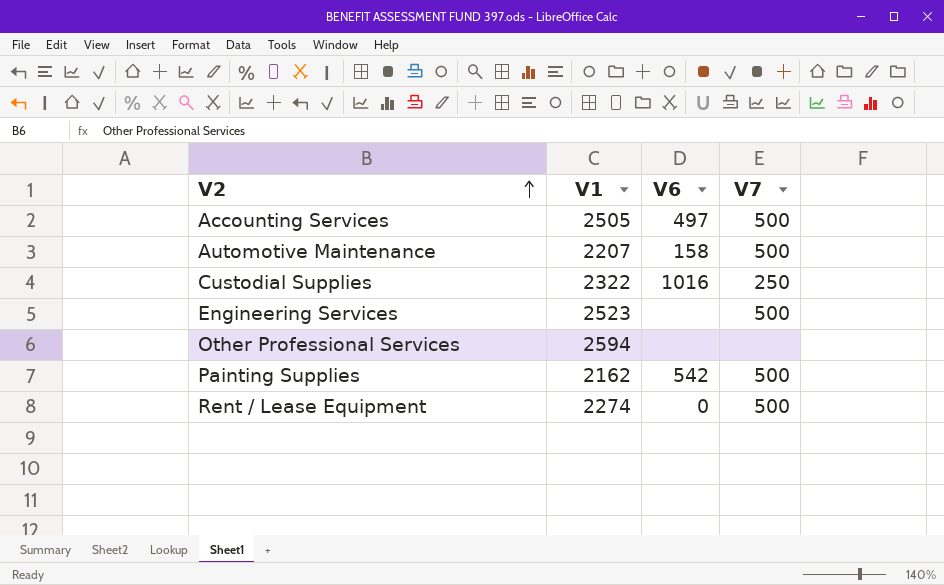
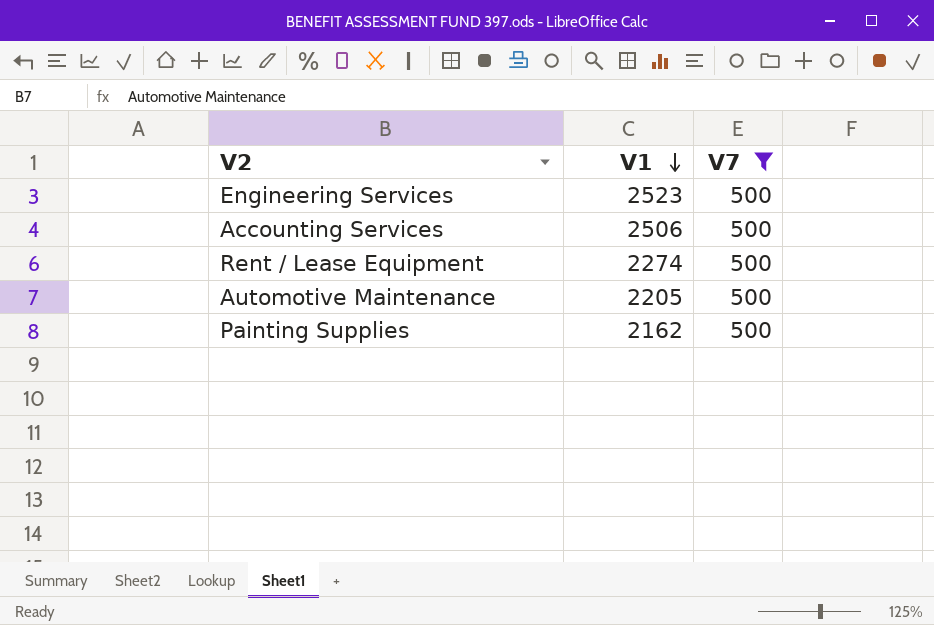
filter: none -> V7 = 500
row order: V2 ascending -> V1 descending
column V6 | position: 3 -> none
Accounting Services | V1: 2505 -> 2506
Automotive Maintenance | V1: 2207 -> 2205

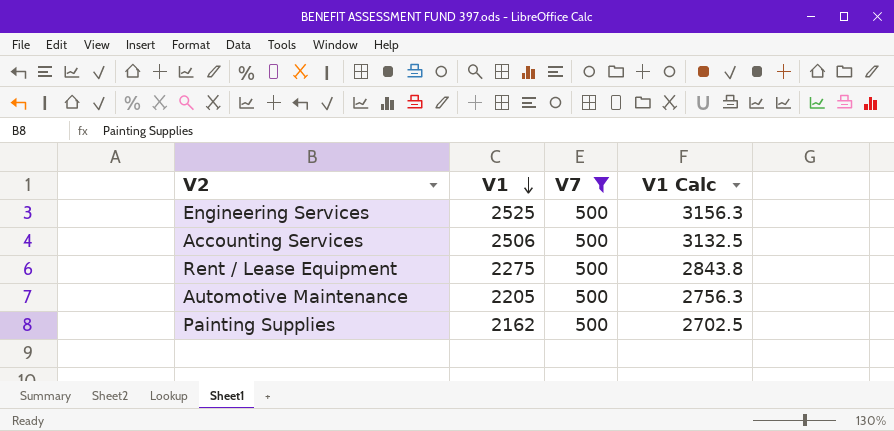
column V1 Calc | formula: none -> [V1] * 1.25
Engineering Services | V1: 2523 -> 2525
Rent / Lease Equipment | V1: 2274 -> 2275

